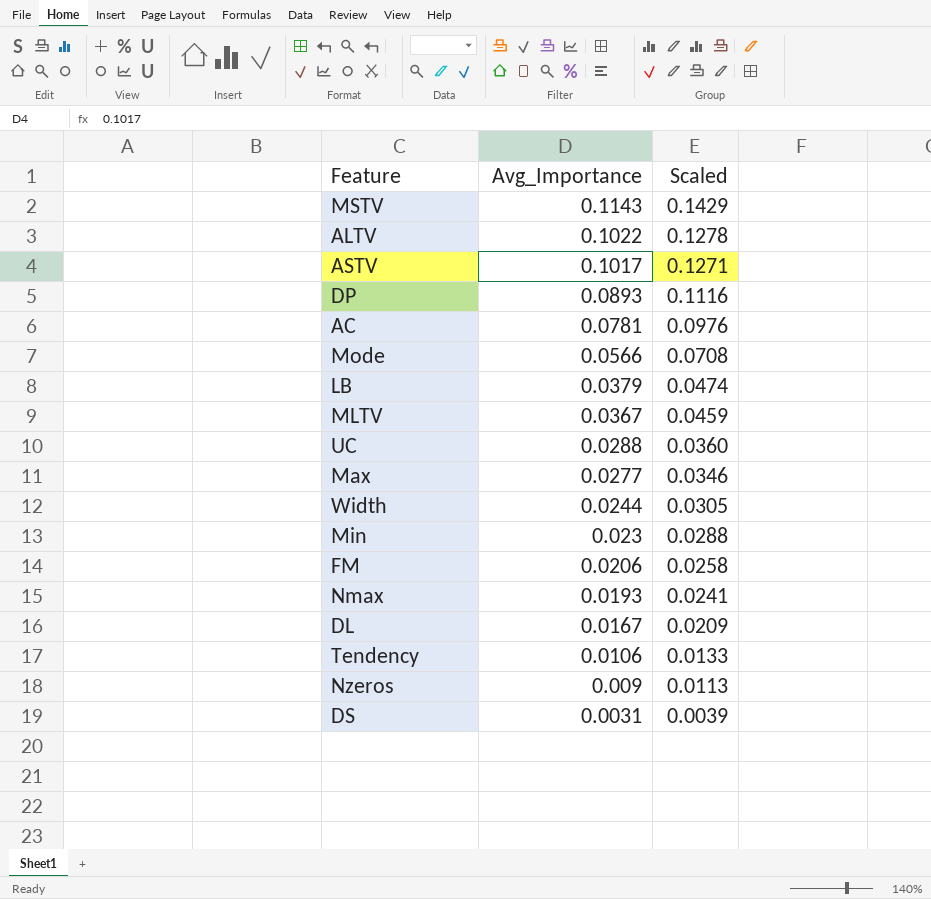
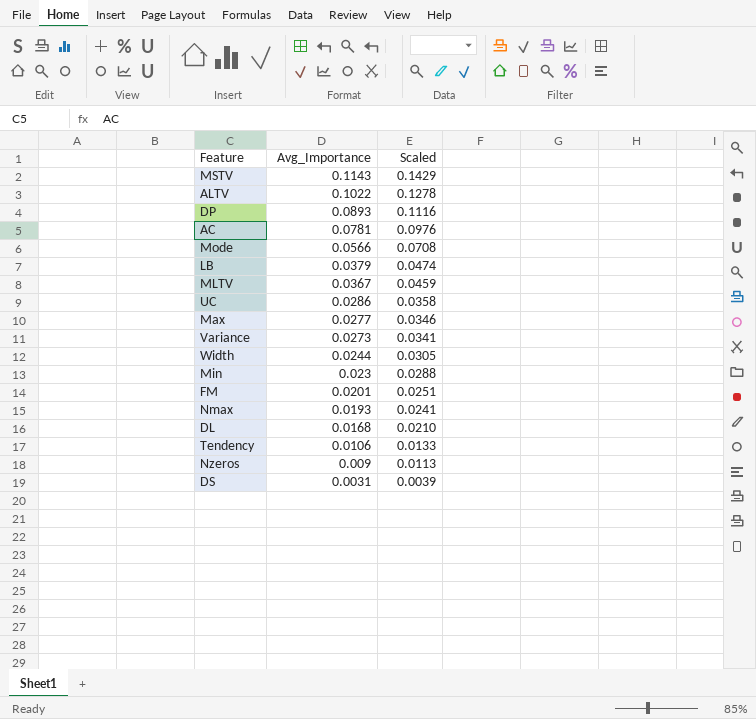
row ASTV: 0.1017 | 0.1271 -> none
UC | Avg_Importance: 0.0288 -> 0.0286
UC | Scaled: 0.0360 -> 0.0358
row Variance: none -> 0.0273 | 0.0341
FM | Avg_Importance: 0.0206 -> 0.0201
FM | Scaled: 0.0258 -> 0.0251
DL | Avg_Importance: 0.0167 -> 0.0168
DL | Scaled: 0.0209 -> 0.0210

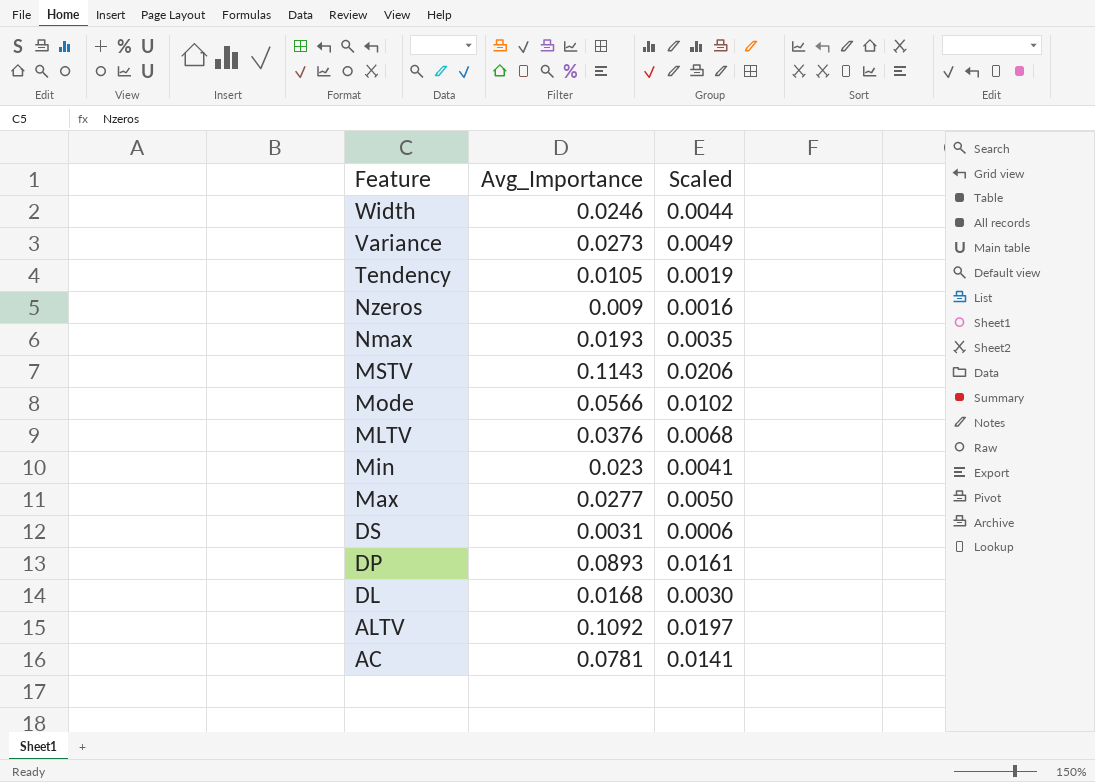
row order: Avg_Importance descending -> Feature descending
column Scaled | formula: [Avg_Importance] * 1.25 -> [Avg_Importance] * 0.18
row LB: 0.0379 | 0.0474 -> none
row UC: 0.0286 | 0.0358 -> none
row FM: 0.0201 | 0.0251 -> none
Width | Avg_Importance: 0.0244 -> 0.0246
Tendency | Avg_Importance: 0.0106 -> 0.0105
MLTV | Avg_Importance: 0.0367 -> 0.0376
ALTV | Avg_Importance: 0.1022 -> 0.1092

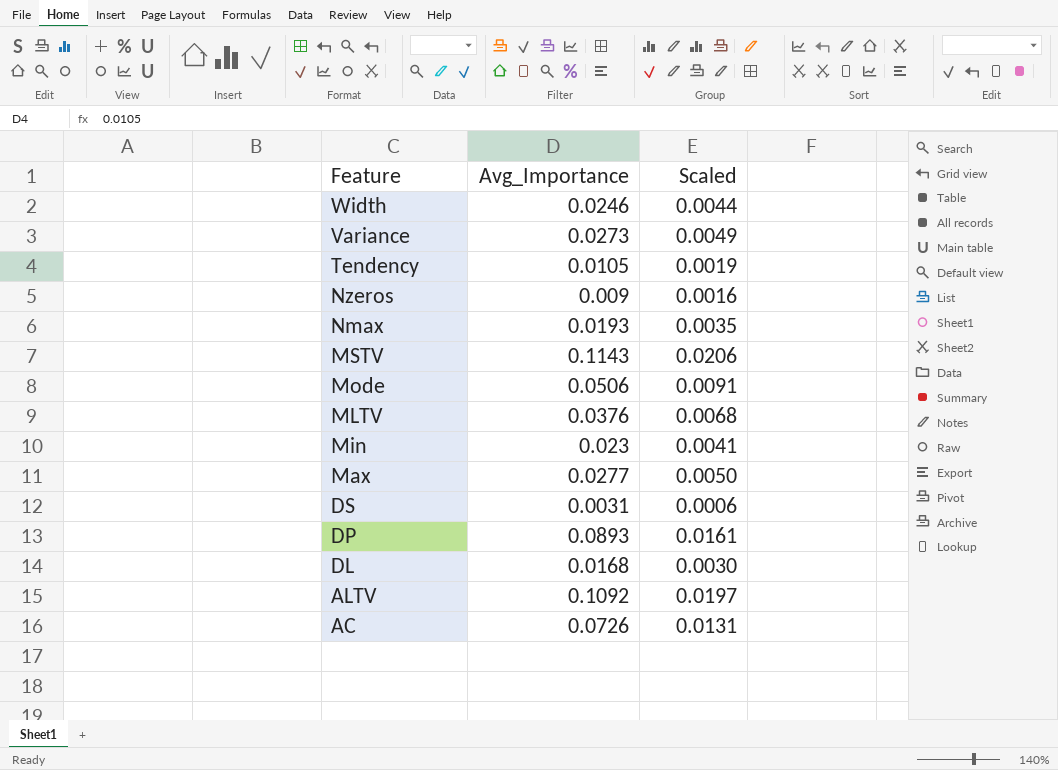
Mode | Avg_Importance: 0.0566 -> 0.0506
Mode | Scaled: 0.0102 -> 0.0091
AC | Avg_Importance: 0.0781 -> 0.0726
AC | Scaled: 0.0141 -> 0.0131

